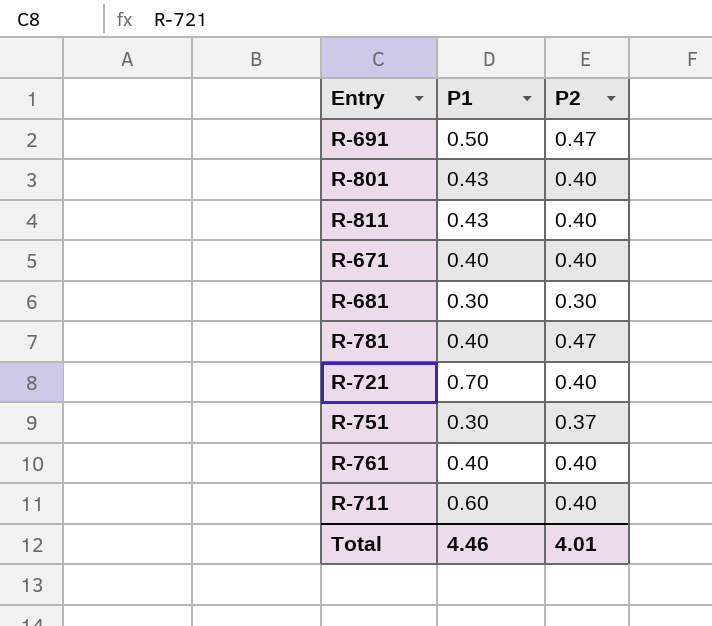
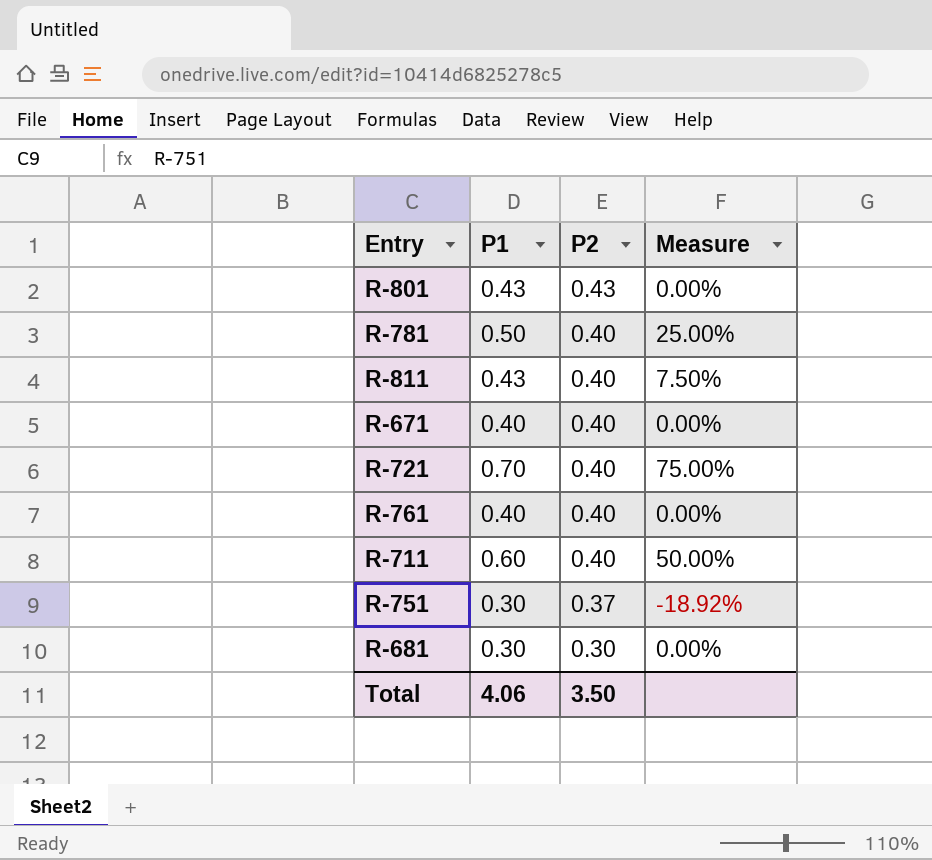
row order: none -> P2 descending
column Measure | formula: none -> ([P1] - [P2]) / [P2]
row R-691: 0.50 | 0.47 -> none
R-801 | P2: 0.40 -> 0.43
R-781 | P1: 0.40 -> 0.50
R-781 | P2: 0.47 -> 0.40
Total | P1: 4.46 -> 4.06
Total | P2: 4.01 -> 3.50

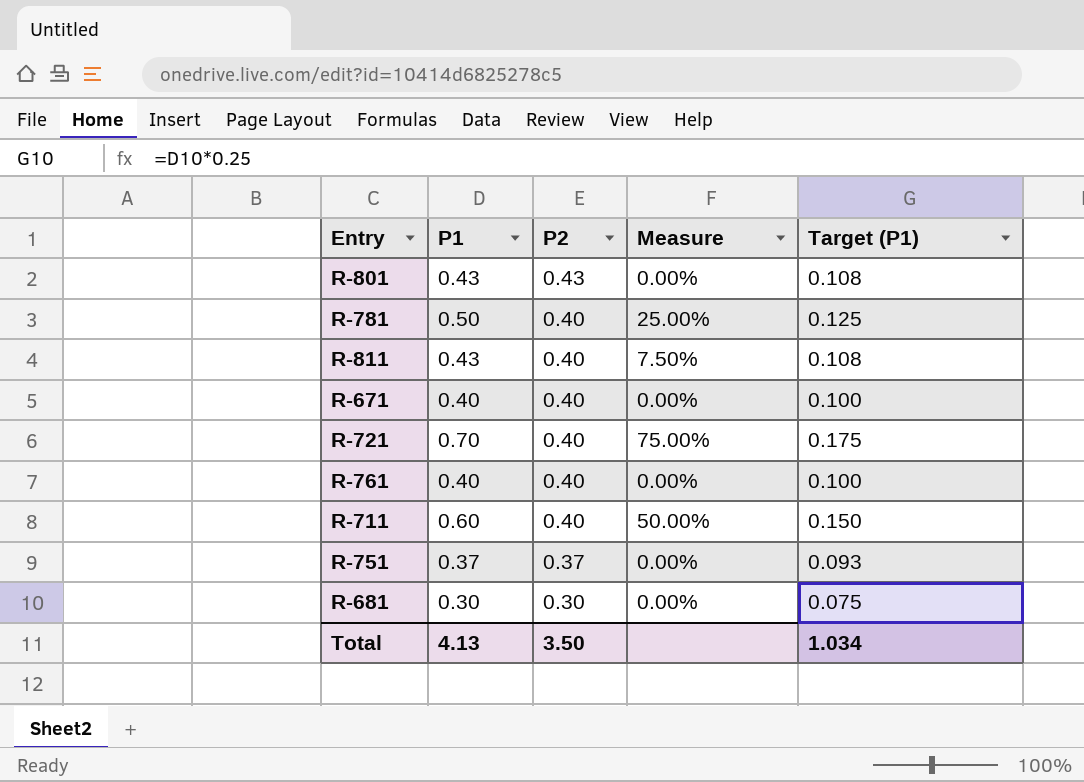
column Target (P1) | formula: none -> [P1] * 0.25
R-751 | P1: 0.30 -> 0.37
R-751 | Measure: -18.92% -> 0.00%
Total | P1: 4.06 -> 4.13

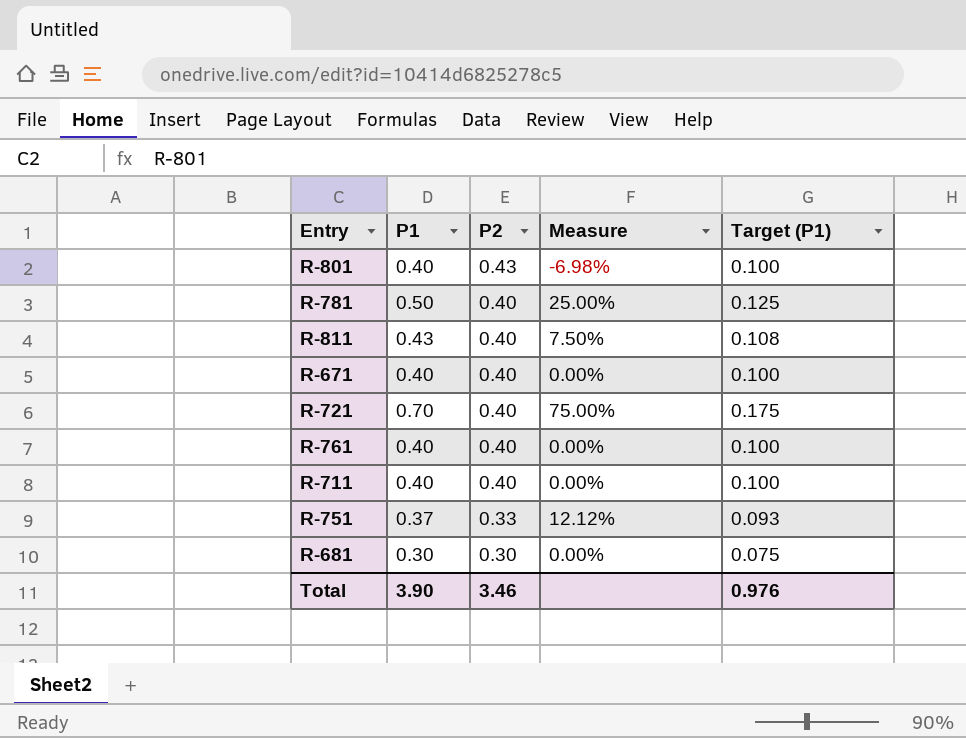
R-801 | P1: 0.43 -> 0.40
R-801 | Measure: 0.00% -> -6.98%
R-801 | Target (P1): 0.108 -> 0.100
R-711 | P1: 0.60 -> 0.40
R-711 | Measure: 50.00% -> 0.00%
R-711 | Target (P1): 0.150 -> 0.100
R-751 | P2: 0.37 -> 0.33
R-751 | Measure: 0.00% -> 12.12%
Total | P1: 4.13 -> 3.90
Total | P2: 3.50 -> 3.46
Total | Target (P1): 1.034 -> 0.976

